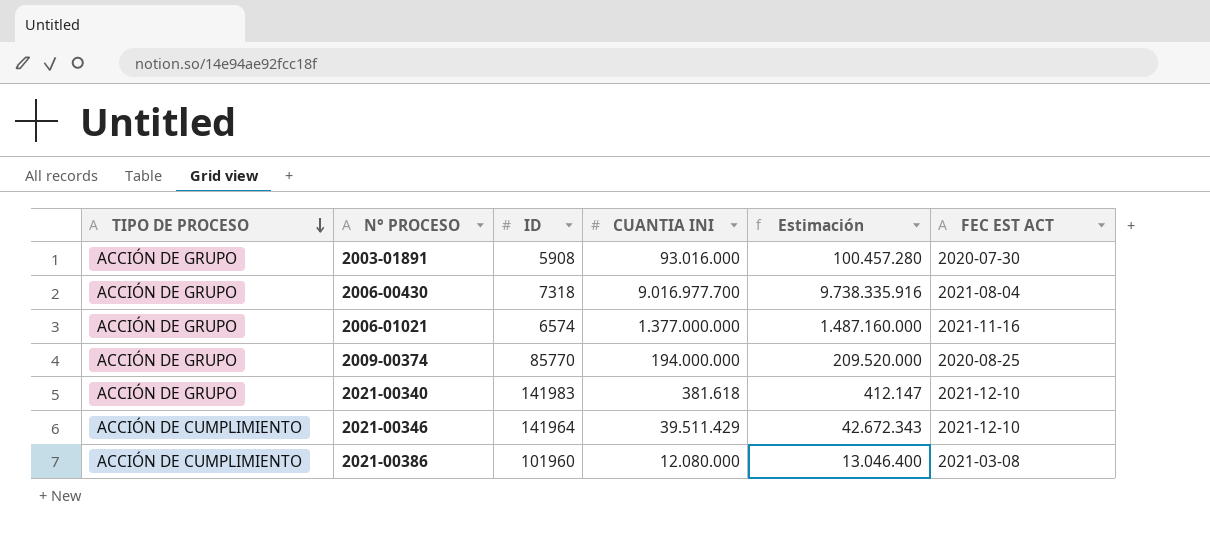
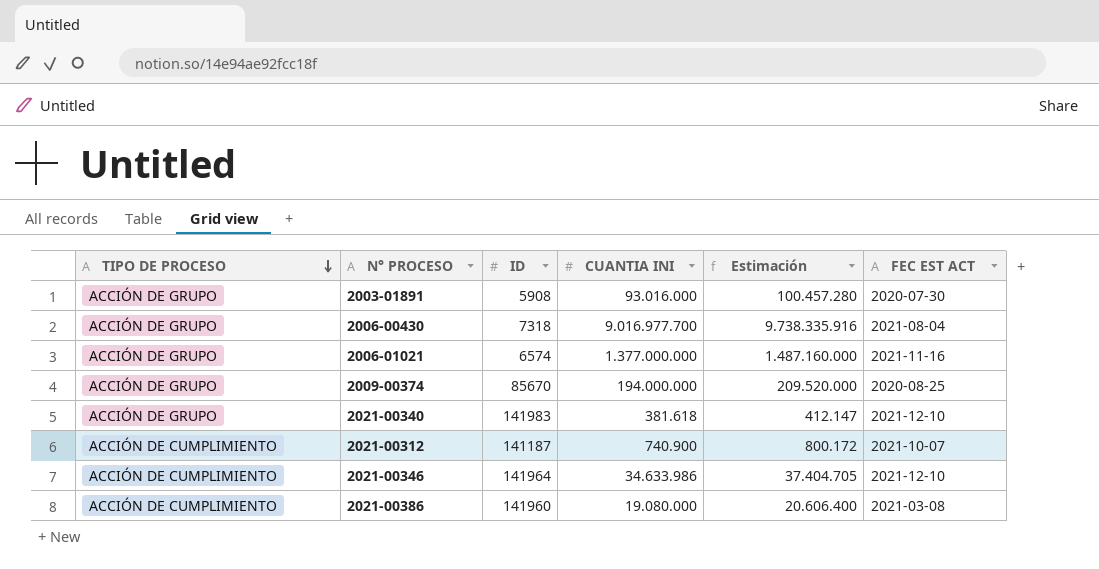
2009-00374 | ID: 85770 -> 85670
row 2021-00312: none -> ACCIÓN DE CUMPLIMIENTO | 141187 | 740.900 | 800.172 | 2021-10-07
2021-00346 | CUANTIA INI: 39.511.429 -> 34.633.986
2021-00346 | Estimación: 42.672.343 -> 37.404.705
2021-00386 | ID: 101960 -> 141960
2021-00386 | CUANTIA INI: 12.080.000 -> 19.080.000
2021-00386 | Estimación: 13.046.400 -> 20.606.400

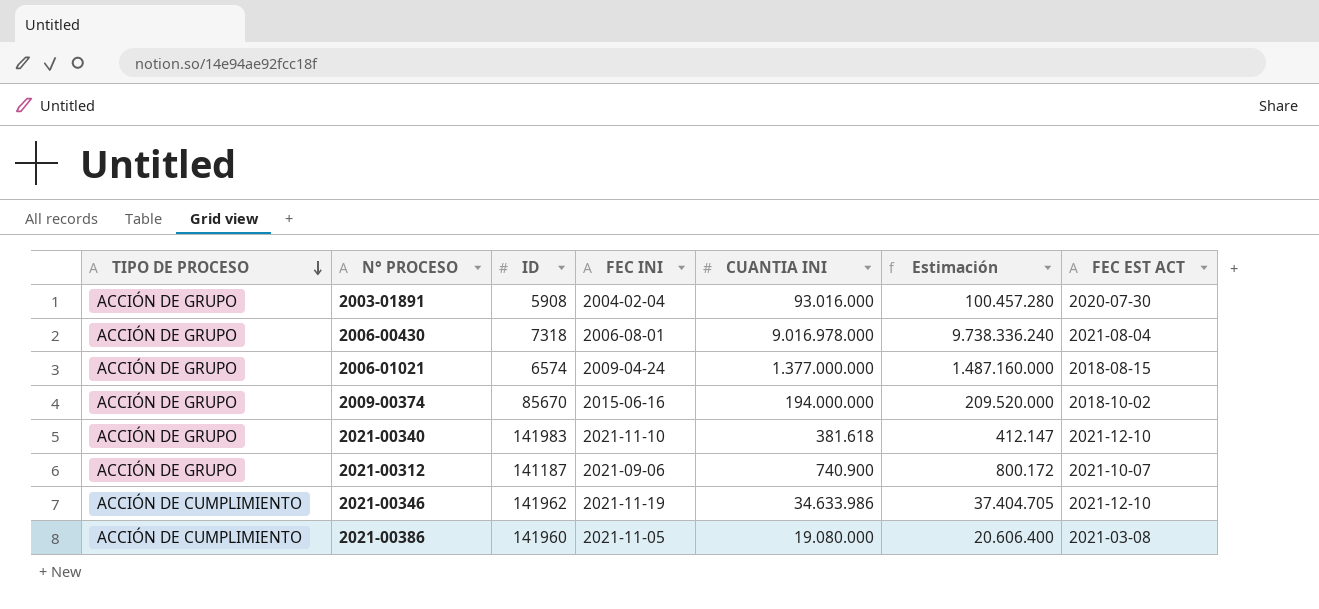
column FEC INI | position: none -> 4
2006-00430 | CUANTIA INI: 9.016.977.700 -> 9.016.978.000
2006-00430 | Estimación: 9.738.335.916 -> 9.738.336.240
2006-01021 | FEC EST ACT: 2021-11-16 -> 2018-08-15
2009-00374 | FEC EST ACT: 2020-08-25 -> 2018-10-02
2021-00312 | TIPO DE PROCESO: ACCIÓN DE CUMPLIMIENTO -> ACCIÓN DE GRUPO
2021-00346 | ID: 141964 -> 141962

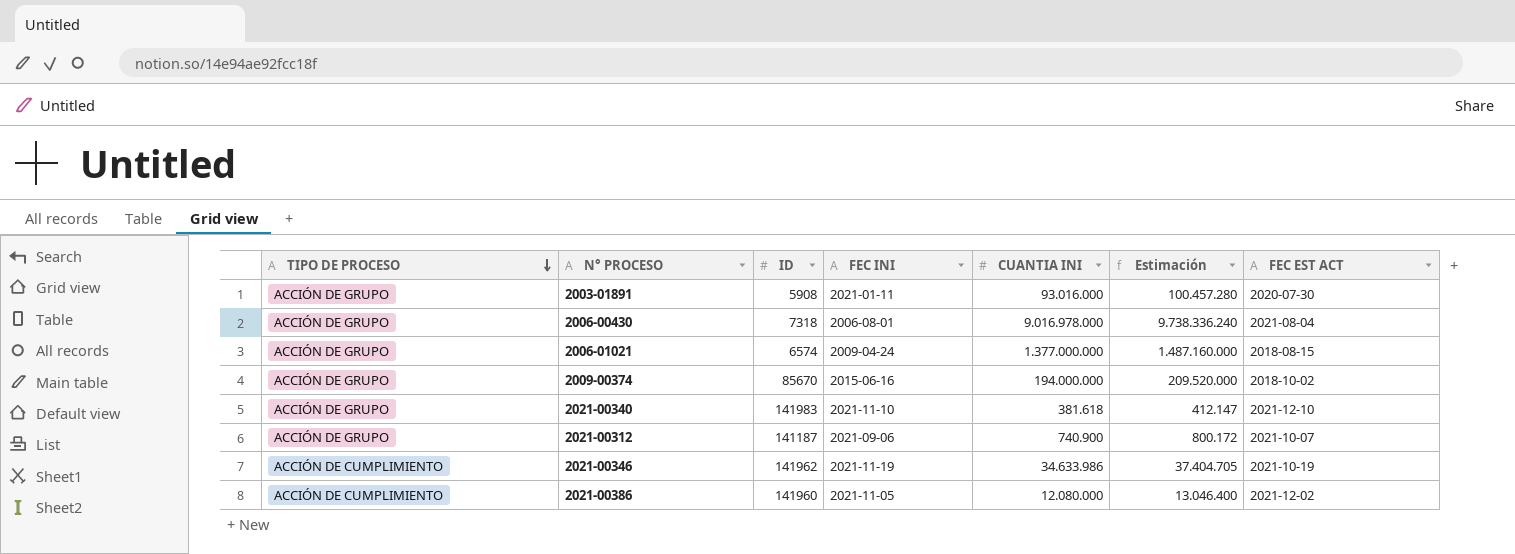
2003-01891 | FEC INI: 2004-02-04 -> 2021-01-11
2021-00346 | FEC EST ACT: 2021-12-10 -> 2021-10-19
2021-00386 | CUANTIA INI: 19.080.000 -> 12.080.000
2021-00386 | Estimación: 20.606.400 -> 13.046.400
2021-00386 | FEC EST ACT: 2021-03-08 -> 2021-12-02

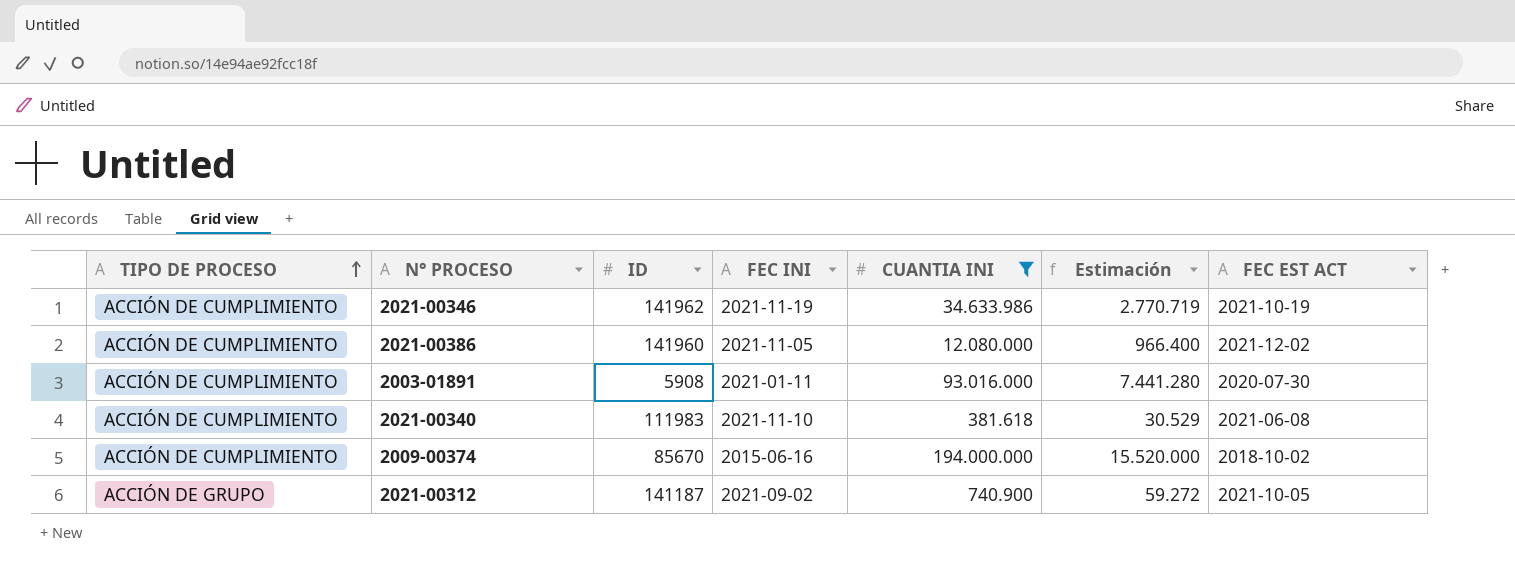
filter: none -> CUANTIA INI <= 194.000.000
row order: TIPO DE PROCESO descending -> TIPO DE PROCESO ascending
column Estimación | formula: [CUANTIA INI] * 1,08 -> [CUANTIA INI] * 0,08
2003-01891 | TIPO DE PROCESO: ACCIÓN DE GRUPO -> ACCIÓN DE CUMPLIMIENTO
2021-00340 | TIPO DE PROCESO: ACCIÓN DE GRUPO -> ACCIÓN DE CUMPLIMIENTO
2021-00340 | ID: 141983 -> 111983
2021-00340 | FEC EST ACT: 2021-12-10 -> 2021-06-08
2009-00374 | TIPO DE PROCESO: ACCIÓN DE GRUPO -> ACCIÓN DE CUMPLIMIENTO
2021-00312 | FEC INI: 2021-09-06 -> 2021-09-02
2021-00312 | FEC EST ACT: 2021-10-07 -> 2021-10-05

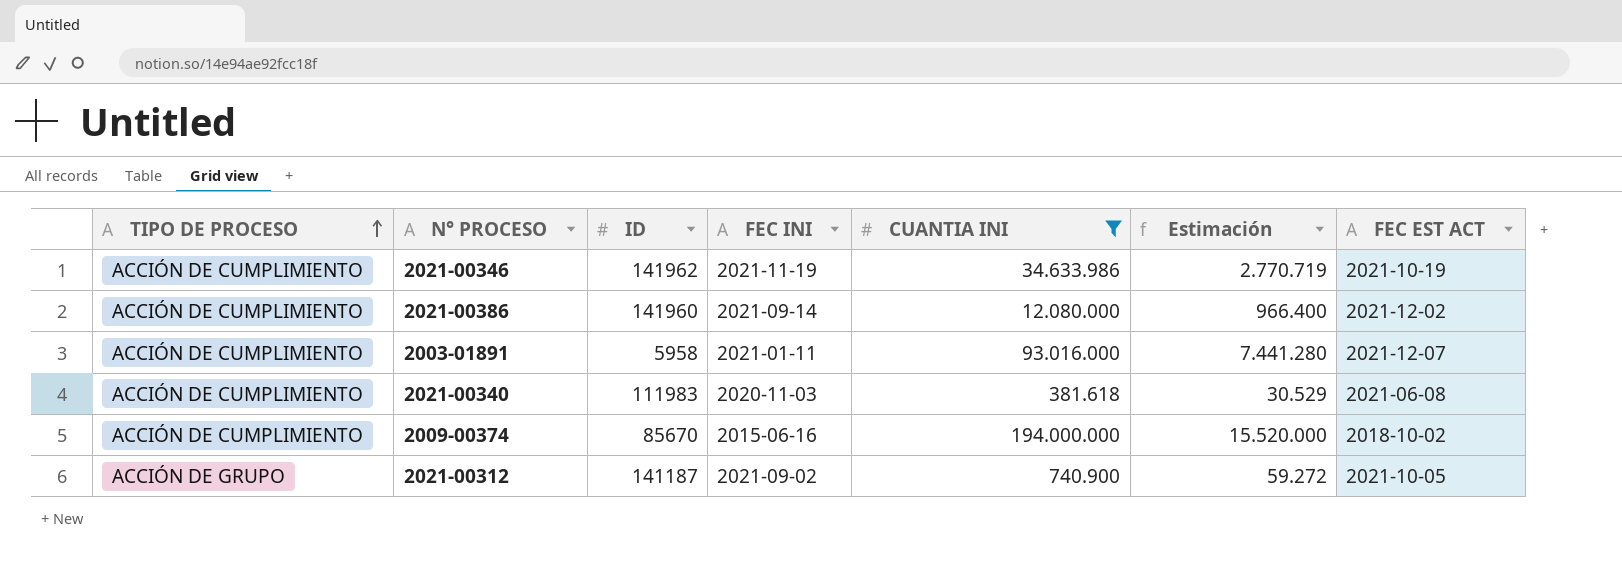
2021-00386 | FEC INI: 2021-11-05 -> 2021-09-14
2003-01891 | ID: 5908 -> 5958
2003-01891 | FEC EST ACT: 2020-07-30 -> 2021-12-07
2021-00340 | FEC INI: 2021-11-10 -> 2020-11-03

